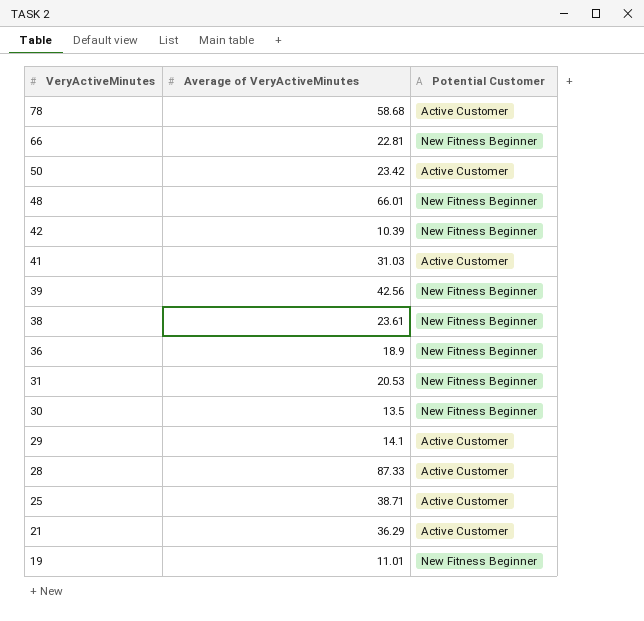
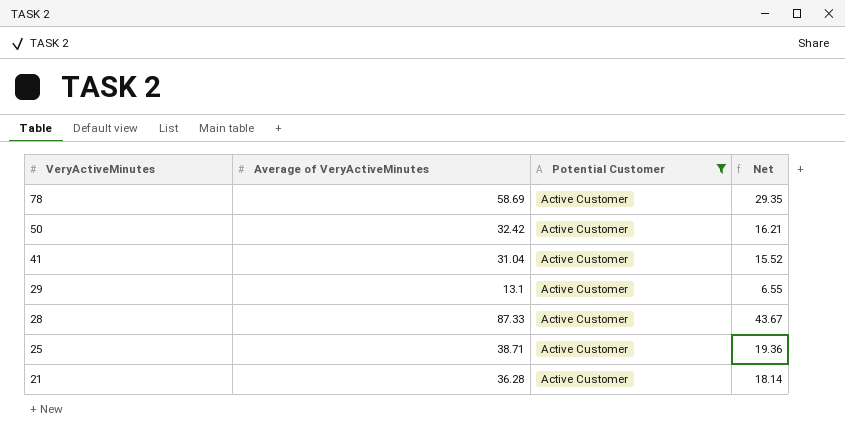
filter: none -> Potential Customer = Active Customer
column Net | formula: none -> [Average of VeryActiveMinutes] * 0.5
78 | Average of VeryActiveMinutes: 58.68 -> 58.69
50 | Average of VeryActiveMinutes: 23.42 -> 32.42
41 | Average of VeryActiveMinutes: 31.03 -> 31.04
29 | Average of VeryActiveMinutes: 14.1 -> 13.1
21 | Average of VeryActiveMinutes: 36.29 -> 36.28

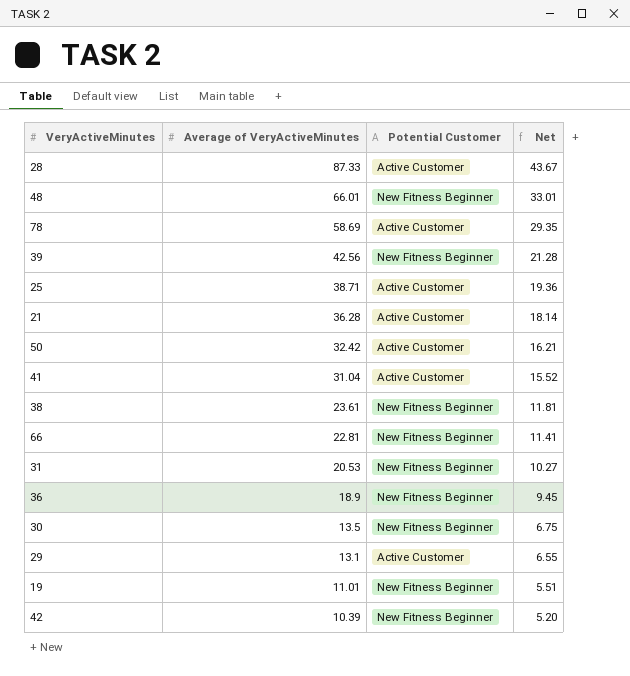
filter: Potential Customer = Active Customer -> none
row order: VeryActiveMinutes descending -> Average of VeryActiveMinutes descending

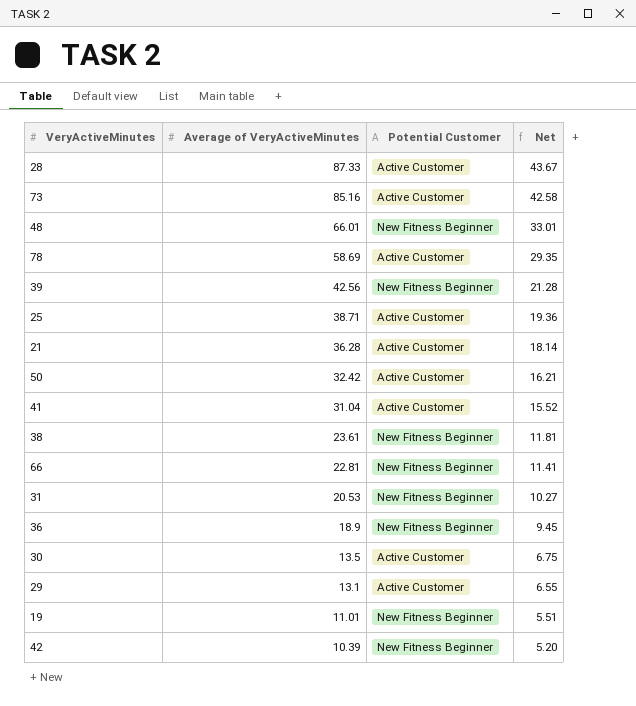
row 73: none -> 85.16 | Active Customer | 42.58
30 | Potential Customer: New Fitness Beginner -> Active Customer

